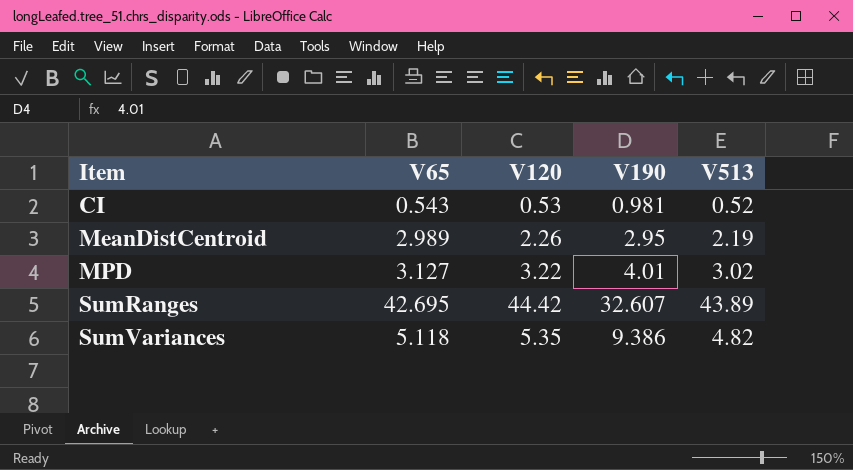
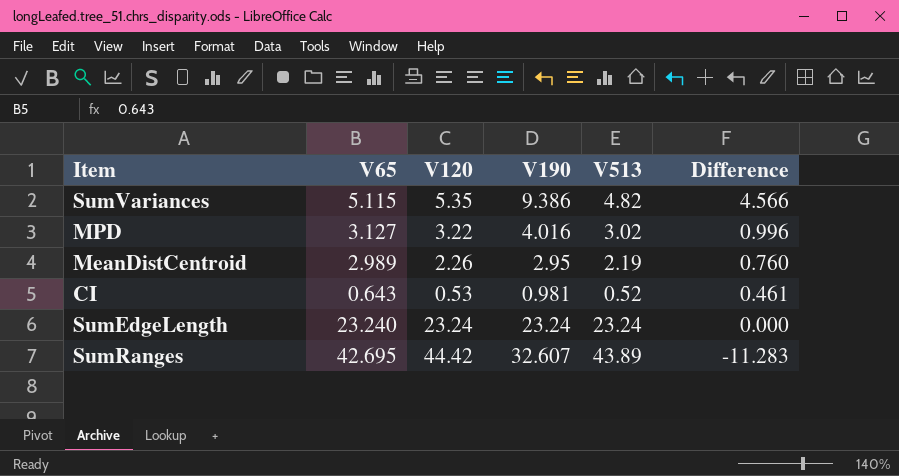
row order: Item ascending -> Difference descending
column Difference | formula: none -> [V190] - [V513]
SumVariances | V65: 5.118 -> 5.115
MPD | V190: 4.01 -> 4.016
CI | V65: 0.543 -> 0.643
row SumEdgeLength: none -> 23.240 | 23.24 | 23.24 | 23.24 | 0.000

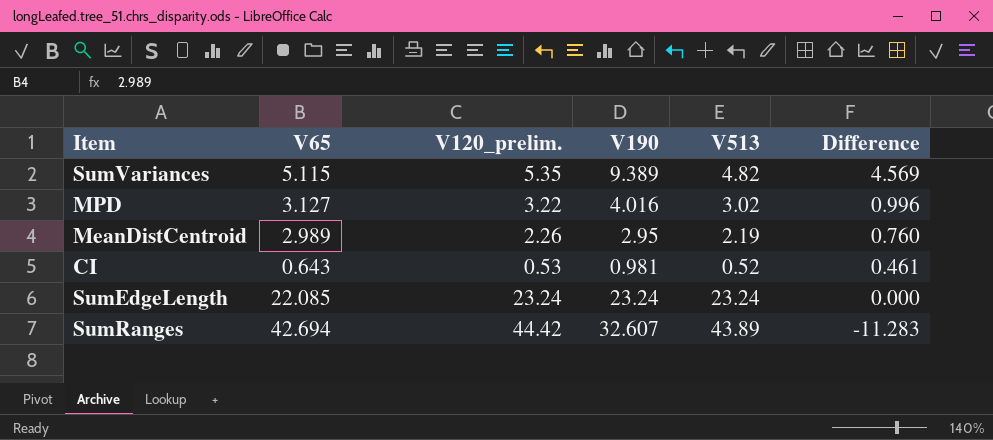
column name: V120 -> V120_prelim.
SumVariances | V190: 9.386 -> 9.389
SumVariances | Difference: 4.566 -> 4.569
SumEdgeLength | V65: 23.240 -> 22.085
SumRanges | V65: 42.695 -> 42.694

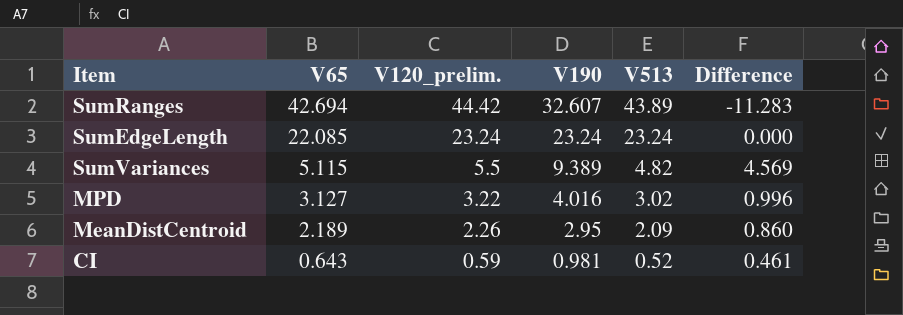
row order: Difference descending -> V65 descending
SumVariances | V120_prelim.: 5.35 -> 5.5
MeanDistCentroid | V65: 2.989 -> 2.189
MeanDistCentroid | V513: 2.19 -> 2.09
MeanDistCentroid | Difference: 0.760 -> 0.860
CI | V120_prelim.: 0.53 -> 0.59

